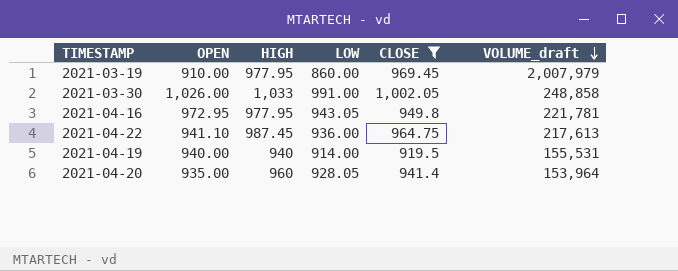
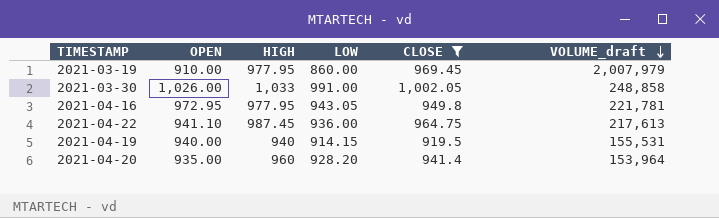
2021-04-19 | LOW: 914.00 -> 914.15
2021-04-20 | LOW: 928.05 -> 928.20

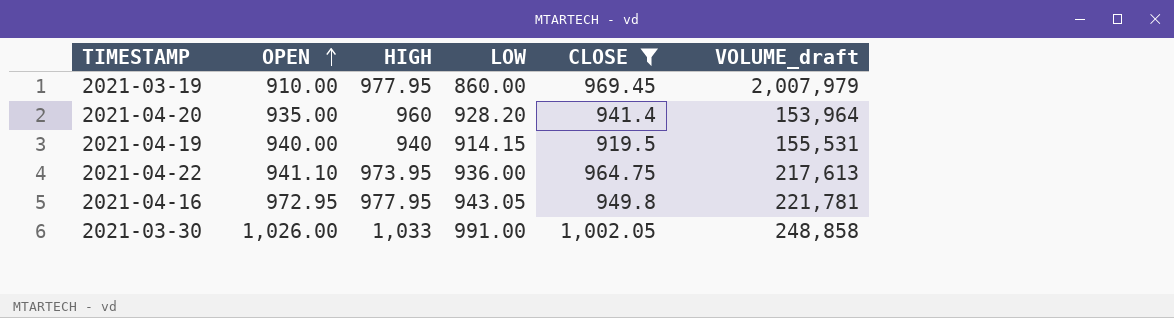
row order: VOLUME_draft descending -> OPEN ascending
2021-04-22 | HIGH: 987.45 -> 973.95

